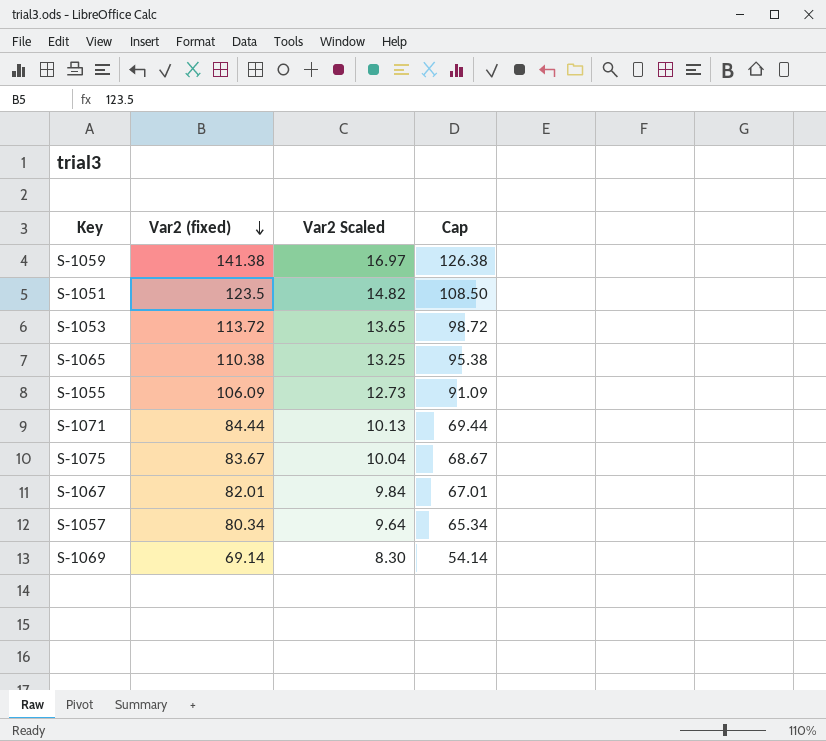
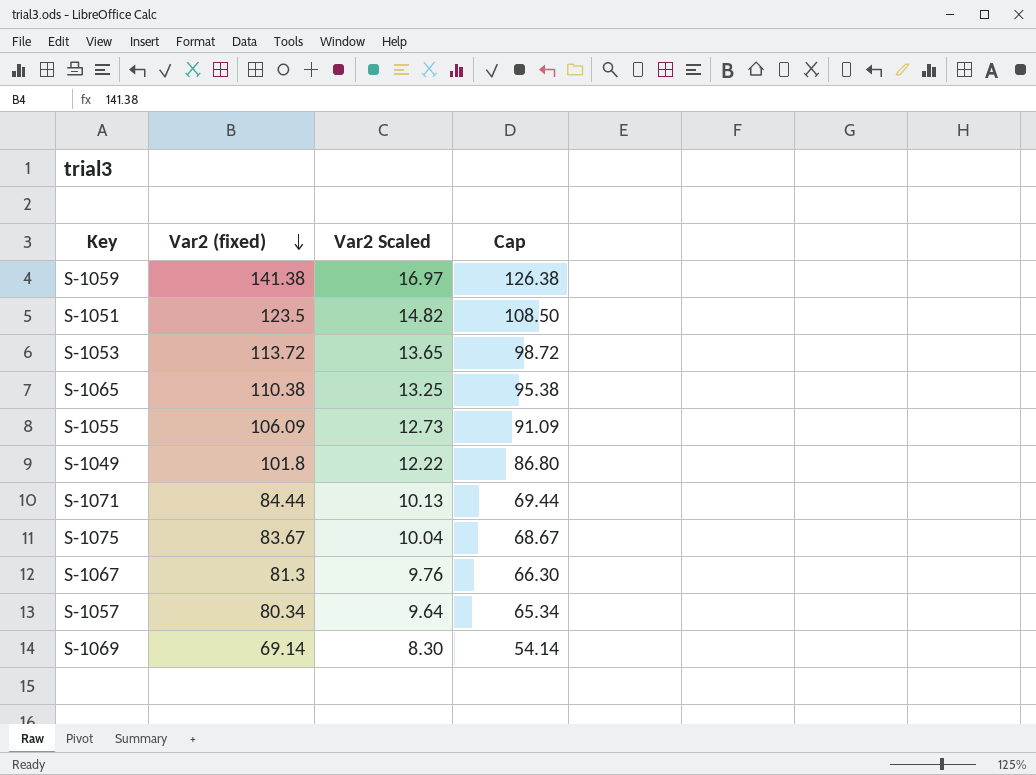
row S-1049: none -> 101.8 | 12.22 | 86.80
S-1067 | Var2 (fixed): 82.01 -> 81.3
S-1067 | Var2 Scaled: 9.84 -> 9.76
S-1067 | Cap: 67.01 -> 66.30

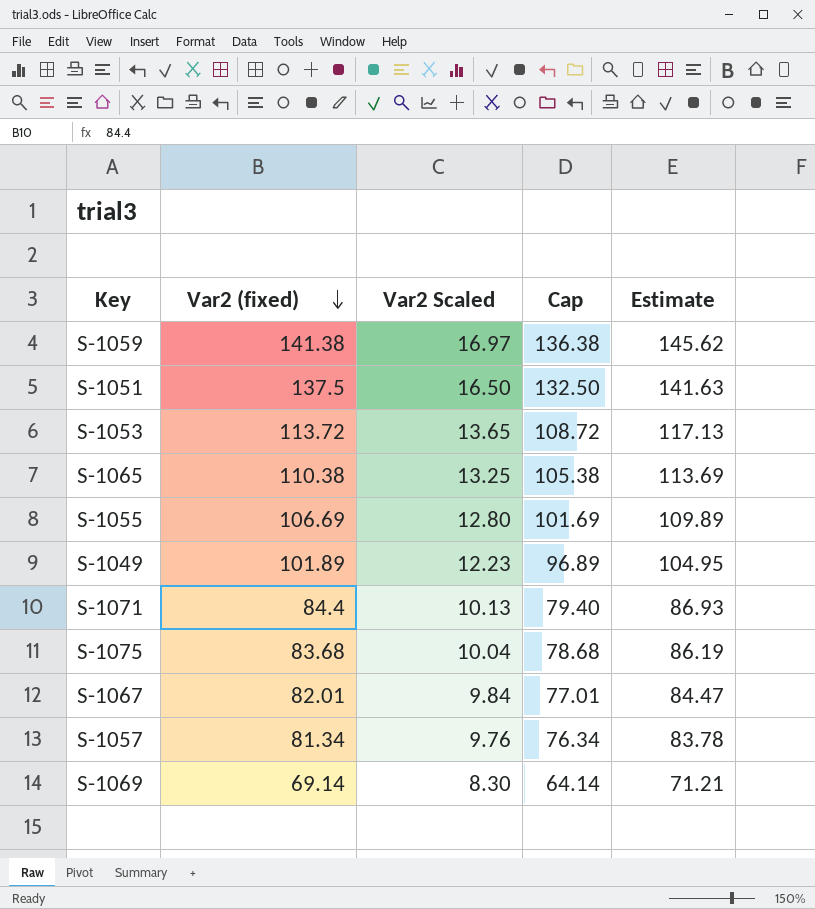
column Cap | formula: [Var2 (fixed)] - 15 -> [Var2 (fixed)] - 5
column Estimate | formula: none -> [Var2 (fixed)] * 1.03
S-1051 | Var2 (fixed): 123.5 -> 137.5
S-1051 | Var2 Scaled: 14.82 -> 16.50
S-1055 | Var2 (fixed): 106.09 -> 106.69
S-1055 | Var2 Scaled: 12.73 -> 12.80
S-1049 | Var2 (fixed): 101.8 -> 101.89
S-1049 | Var2 Scaled: 12.22 -> 12.23
S-1071 | Var2 (fixed): 84.44 -> 84.4
S-1075 | Var2 (fixed): 83.67 -> 83.68
S-1067 | Var2 (fixed): 81.3 -> 82.01
S-1067 | Var2 Scaled: 9.76 -> 9.84
S-1057 | Var2 (fixed): 80.34 -> 81.34
S-1057 | Var2 Scaled: 9.64 -> 9.76

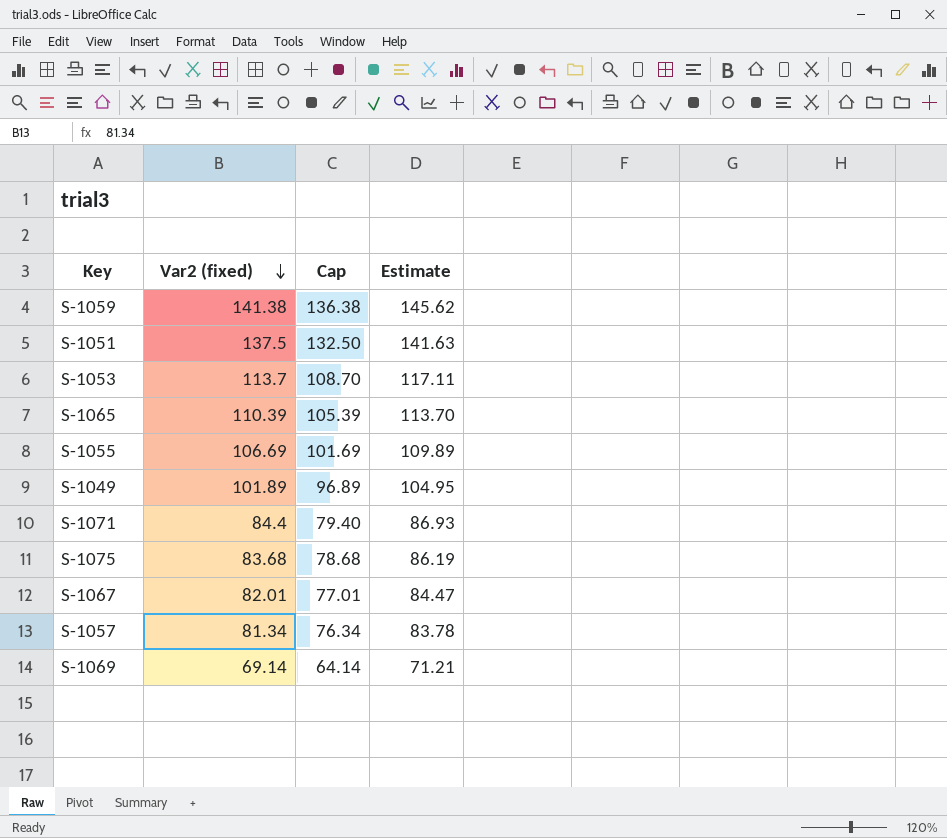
column Var2 Scaled | formula: [Var2 (fixed)] * 0.12 -> none
S-1053 | Var2 (fixed): 113.72 -> 113.7
S-1053 | Cap: 108.72 -> 108.70
S-1053 | Estimate: 117.13 -> 117.11
S-1065 | Var2 (fixed): 110.38 -> 110.39
S-1065 | Cap: 105.38 -> 105.39
S-1065 | Estimate: 113.69 -> 113.70

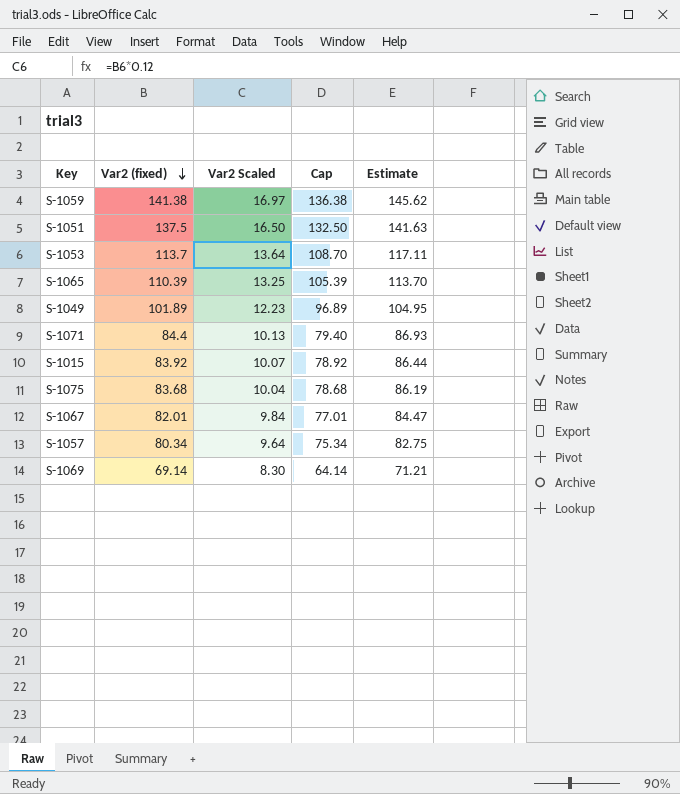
column Var2 Scaled | formula: none -> [Var2 (fixed)] * 0.12
row S-1055: 106.69 | 101.69 | 109.89 -> none
row S-1015: none -> 83.92 | 10.07 | 78.92 | 86.44
S-1057 | Var2 (fixed): 81.34 -> 80.34
S-1057 | Cap: 76.34 -> 75.34
S-1057 | Estimate: 83.78 -> 82.75

